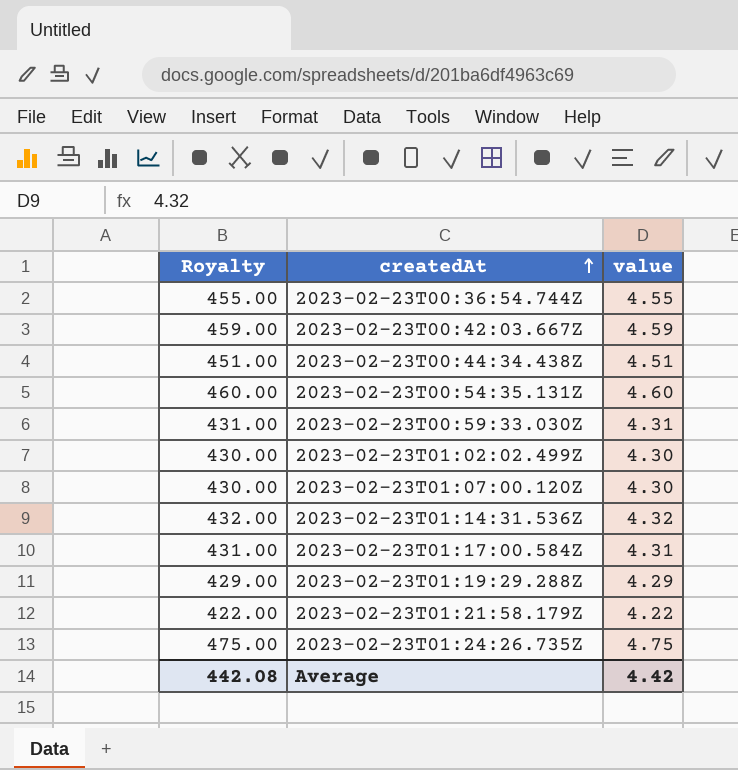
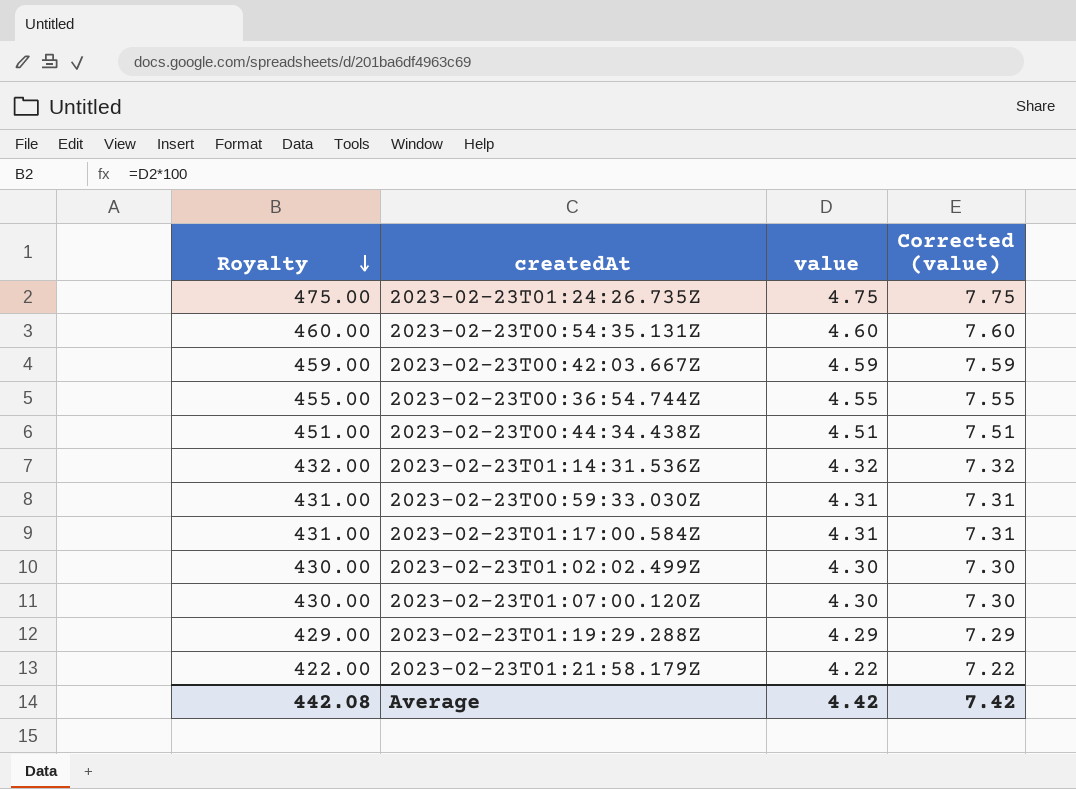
row order: createdAt ascending -> Royalty descending
column Corrected (value) | formula: none -> [value] + 3

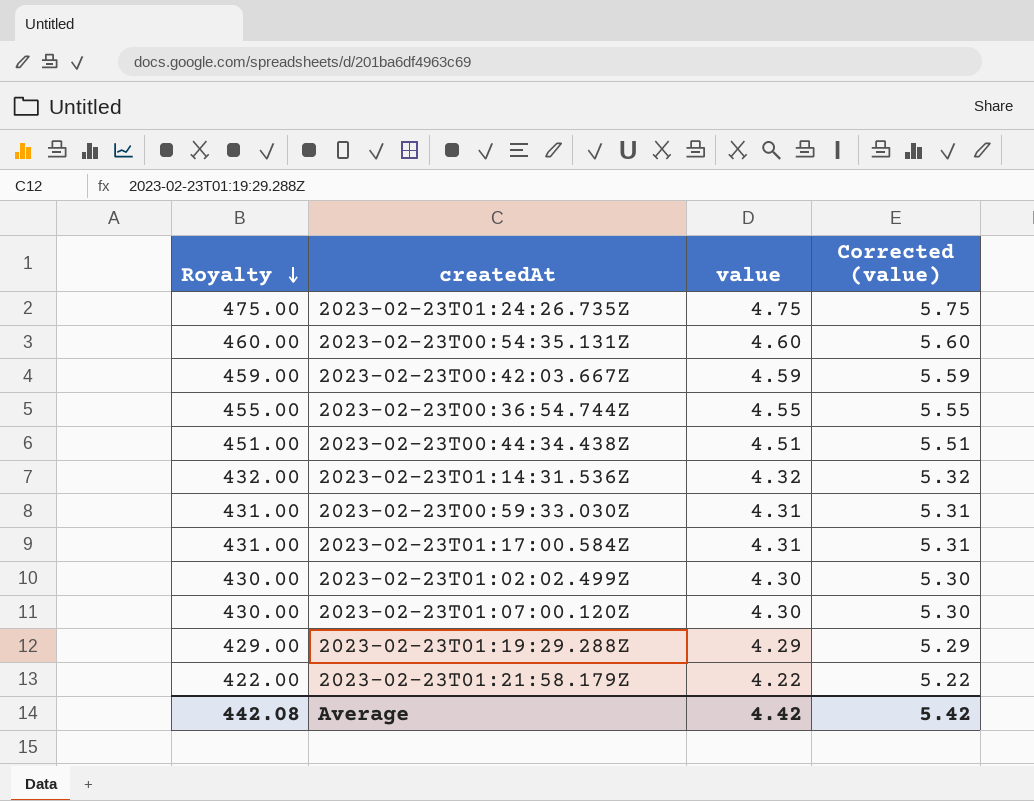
column Corrected (value) | formula: [value] + 3 -> [value] + 1
Average | Corrected (value): 7.42 -> 5.42

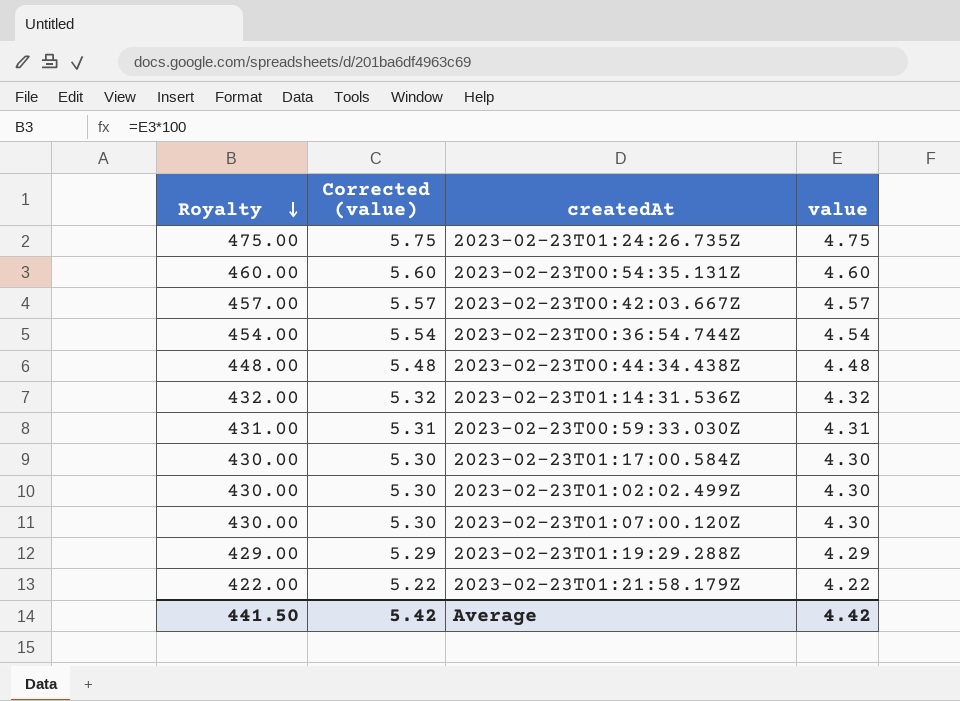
column Corrected (value) | position: 4 -> 2
2023-02-23T00:42:03.667Z | Royalty: 459.00 -> 457.00
2023-02-23T00:42:03.667Z | Corrected (value): 5.59 -> 5.57
2023-02-23T00:42:03.667Z | value: 4.59 -> 4.57
2023-02-23T00:36:54.744Z | Royalty: 455.00 -> 454.00
2023-02-23T00:36:54.744Z | Corrected (value): 5.55 -> 5.54
2023-02-23T00:36:54.744Z | value: 4.55 -> 4.54
2023-02-23T00:44:34.438Z | Royalty: 451.00 -> 448.00
2023-02-23T00:44:34.438Z | Corrected (value): 5.51 -> 5.48
2023-02-23T00:44:34.438Z | value: 4.51 -> 4.48
2023-02-23T01:17:00.584Z | Royalty: 431.00 -> 430.00
2023-02-23T01:17:00.584Z | Corrected (value): 5.31 -> 5.30
2023-02-23T01:17:00.584Z | value: 4.31 -> 4.30
Average | Royalty: 442.08 -> 441.50

